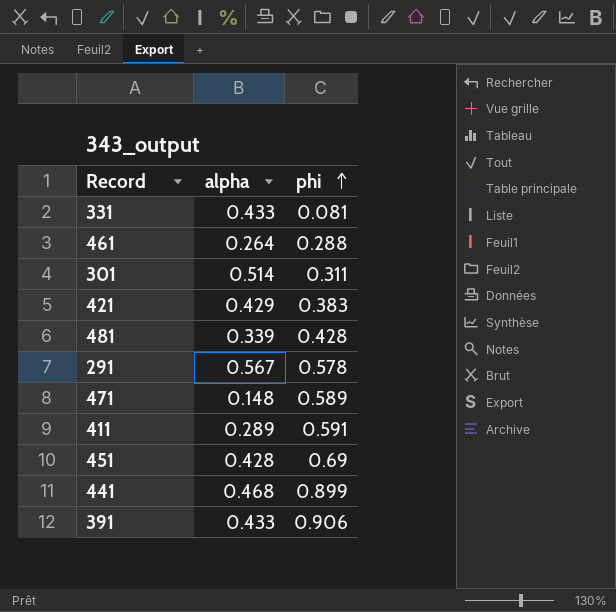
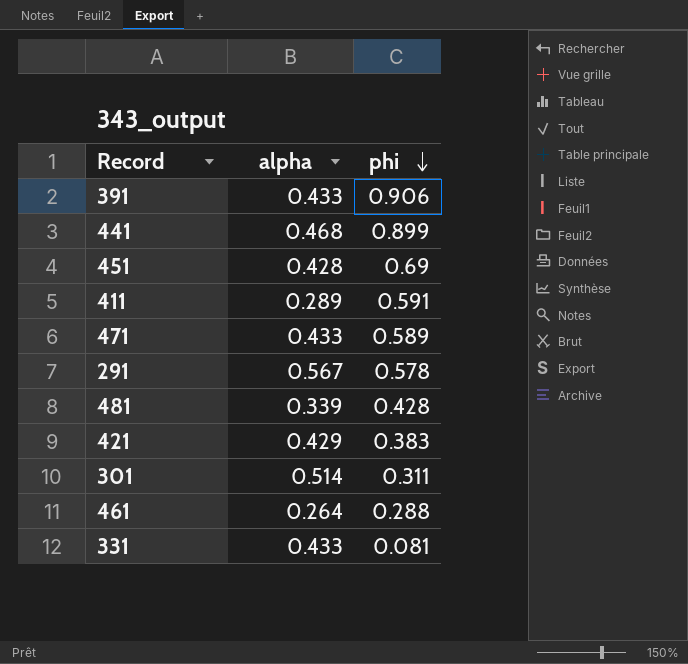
row order: phi ascending -> phi descending
471 | alpha: 0.148 -> 0.433

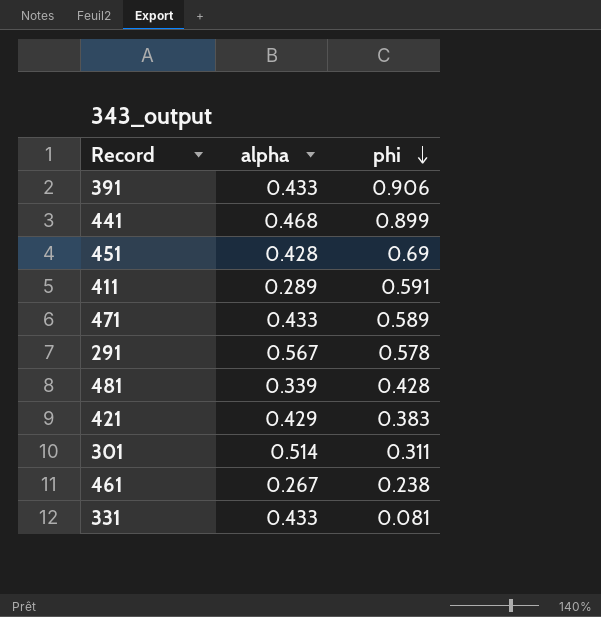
461 | alpha: 0.264 -> 0.267
461 | phi: 0.288 -> 0.238

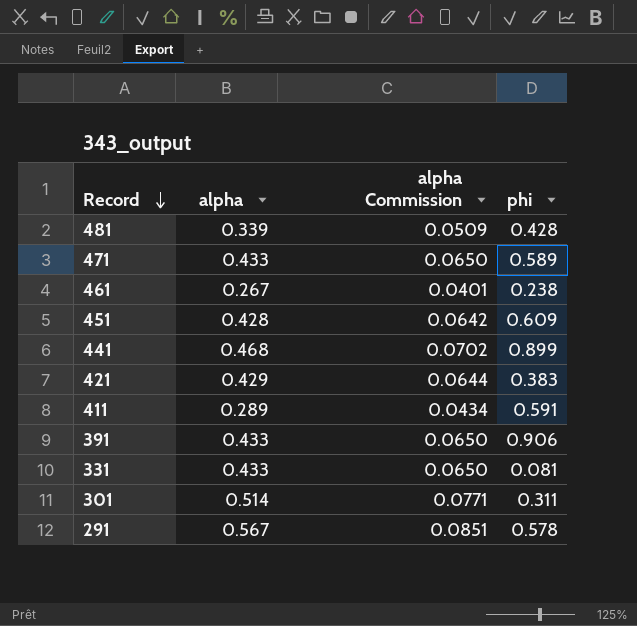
row order: phi descending -> Record descending
column alpha Commission | formula: none -> [alpha] * 0.15
451 | phi: 0.69 -> 0.609

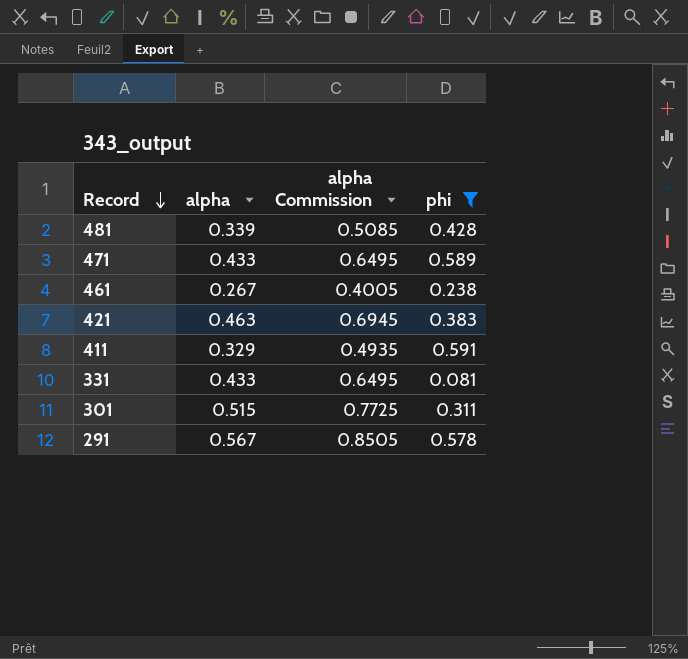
filter: none -> phi <= 0.591
column alpha Commission | formula: [alpha] * 0.15 -> [alpha] * 1.5
421 | alpha: 0.429 -> 0.463
411 | alpha: 0.289 -> 0.329
301 | alpha: 0.514 -> 0.515

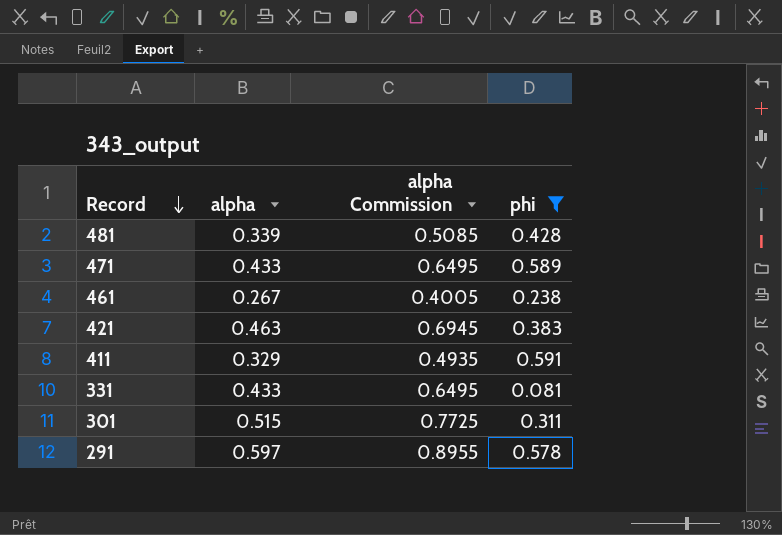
291 | alpha: 0.567 -> 0.597
291 | alpha Commission: 0.8505 -> 0.8955

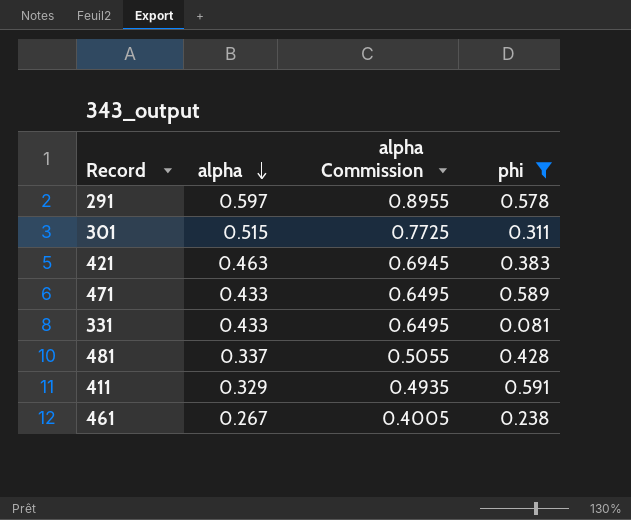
row order: Record descending -> alpha descending
481 | alpha: 0.339 -> 0.337
481 | alpha Commission: 0.5085 -> 0.5055

